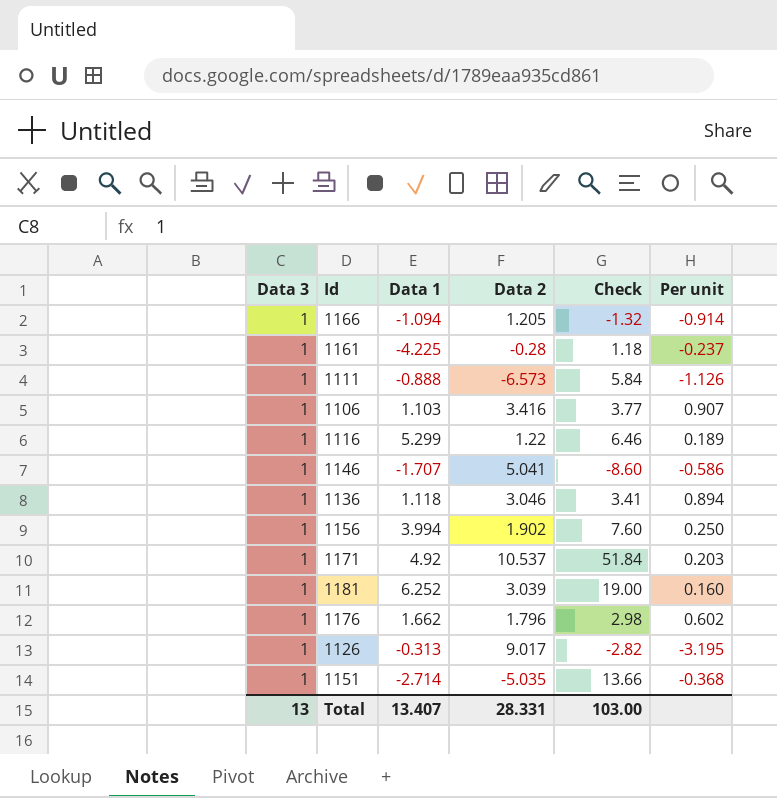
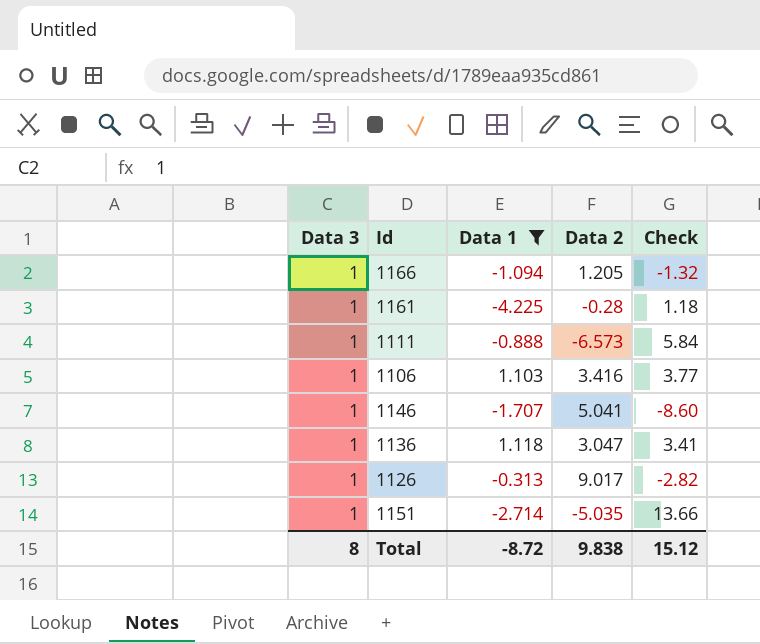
filter: none -> Data 1 <= 1.118
column Per unit | formula: [Data 3] / [Data 1] -> none
1136 | Data 2: 3.046 -> 3.047
Total | Data 3: 13 -> 8
Total | Data 1: 13.407 -> -8.72
Total | Data 2: 28.331 -> 9.838
Total | Check: 103.00 -> 15.12

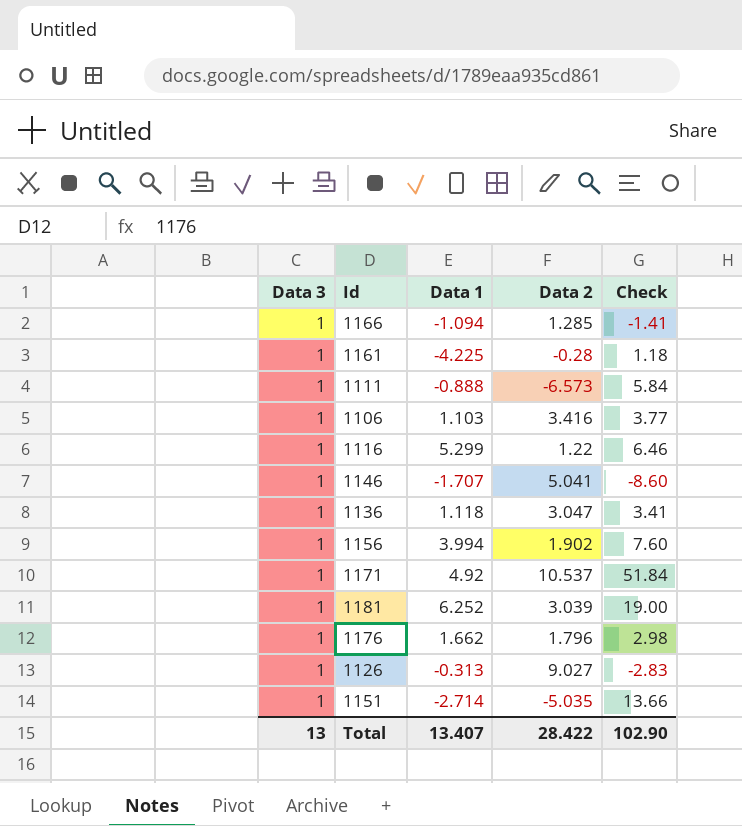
filter: Data 1 <= 1.118 -> none
1166 | Data 2: 1.205 -> 1.285
1166 | Check: -1.32 -> -1.41
1126 | Data 2: 9.017 -> 9.027
1126 | Check: -2.82 -> -2.83
Total | Data 3: 8 -> 13
Total | Data 1: -8.72 -> 13.407
Total | Data 2: 9.838 -> 28.422
Total | Check: 15.12 -> 102.90

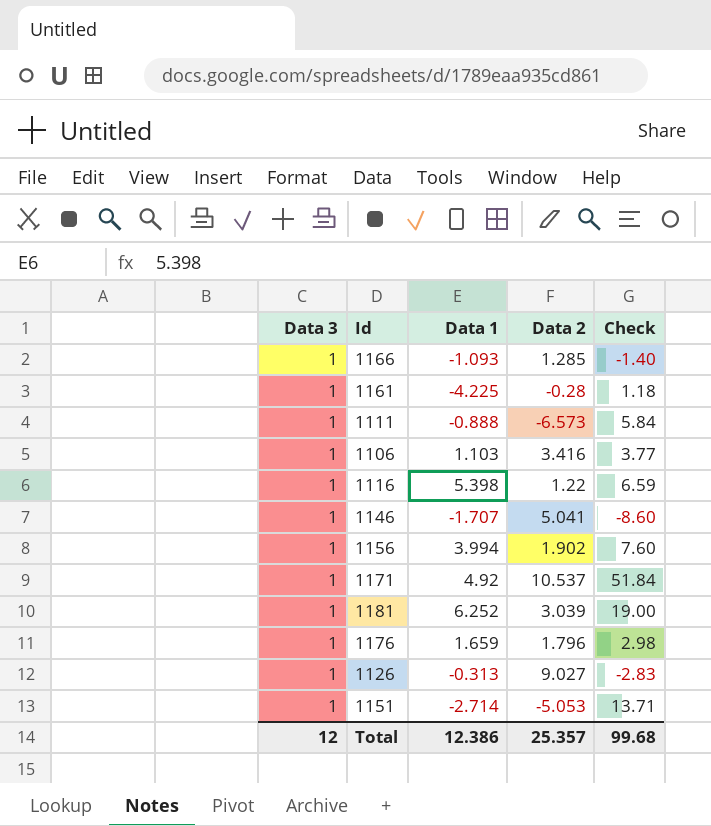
row 1136: 1 | 1.118 | 3.047 | 3.41 -> none
1166 | Data 1: -1.094 -> -1.093
1166 | Check: -1.41 -> -1.40
1116 | Data 1: 5.299 -> 5.398
1116 | Check: 6.46 -> 6.59
1176 | Data 1: 1.662 -> 1.659
1151 | Data 2: -5.035 -> -5.053
1151 | Check: 13.66 -> 13.71
Total | Data 3: 13 -> 12
Total | Data 1: 13.407 -> 12.386
Total | Data 2: 28.422 -> 25.357
Total | Check: 102.90 -> 99.68

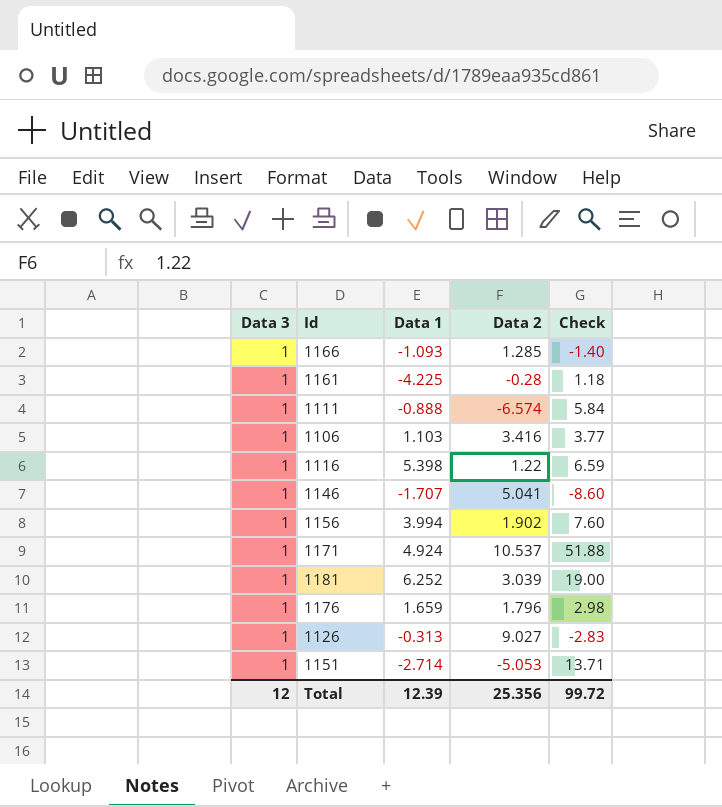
1111 | Data 2: -6.573 -> -6.574
1171 | Data 1: 4.92 -> 4.924
1171 | Check: 51.84 -> 51.88
Total | Data 1: 12.386 -> 12.39
Total | Data 2: 25.357 -> 25.356
Total | Check: 99.68 -> 99.72

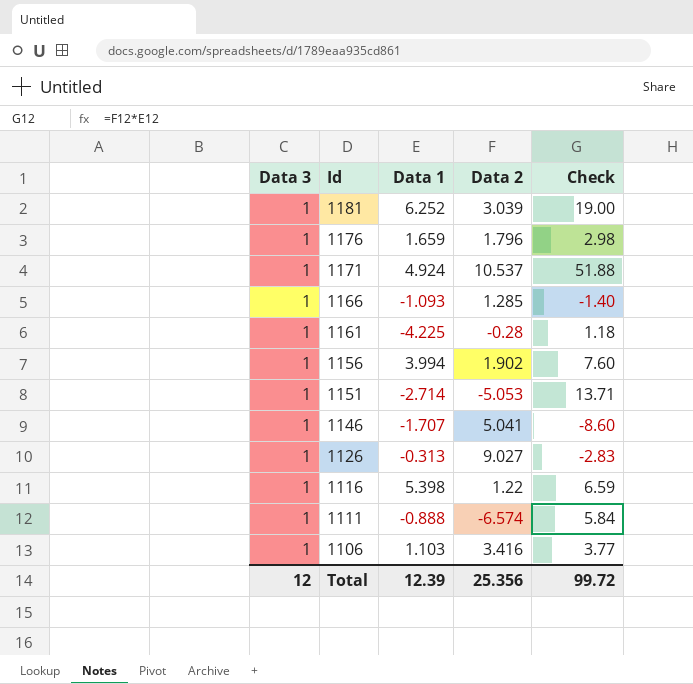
row order: none -> Id descending

